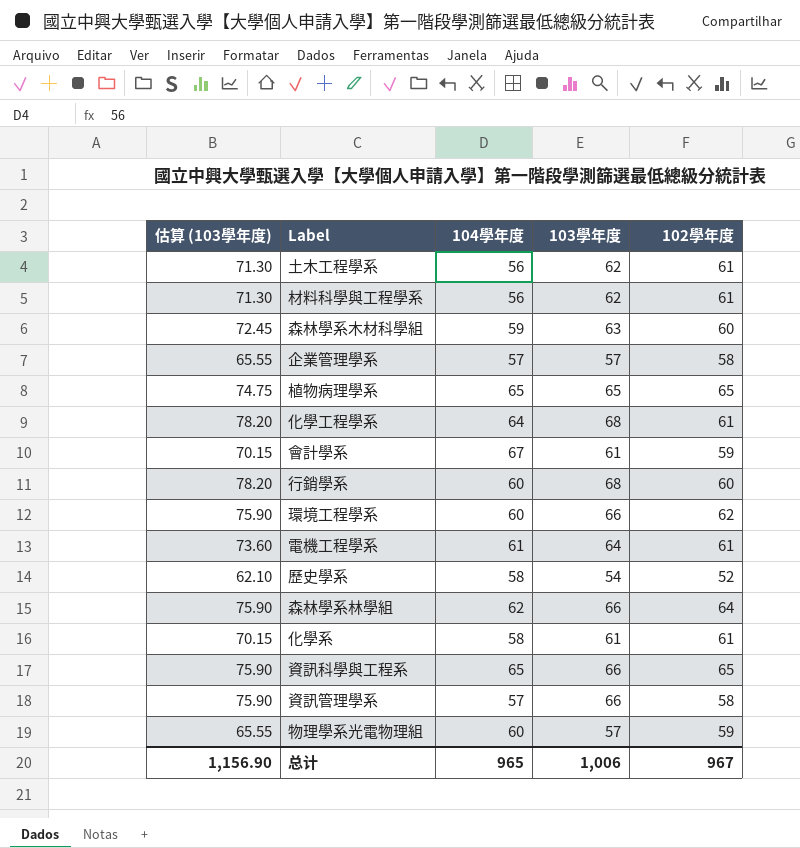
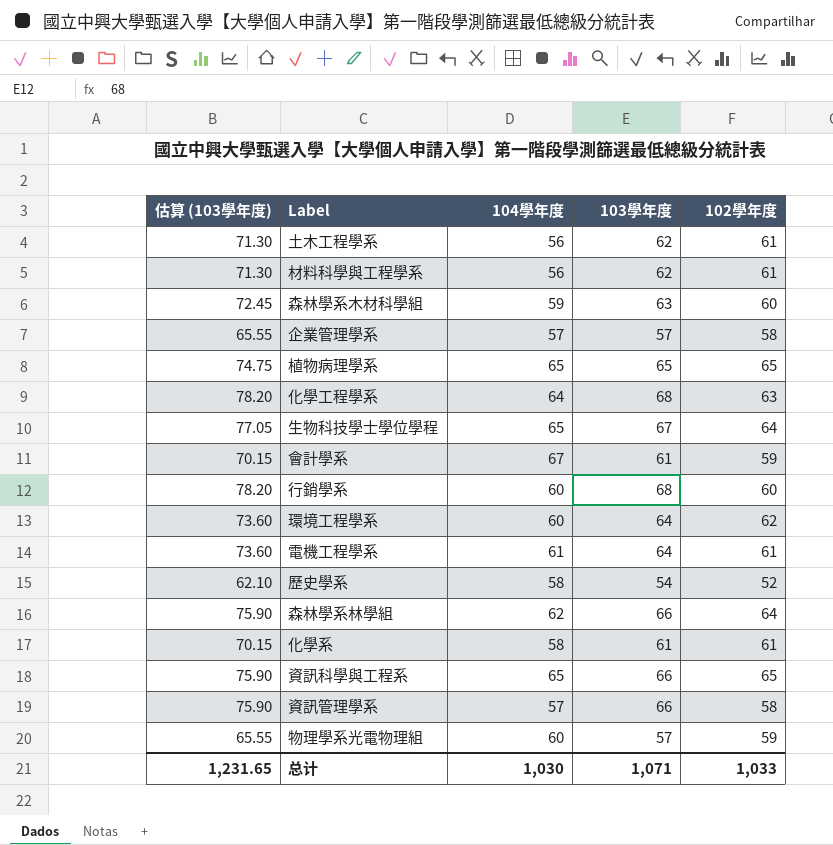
化學工程學系 | 102學年度: 61 -> 63
row 生物科技學士學位學程: none -> 77.05 | 65 | 67 | 64
環境工程學系 | 估算 (103學年度): 75.90 -> 73.60
環境工程學系 | 103學年度: 66 -> 64
总计 | 估算 (103學年度): 1,156.90 -> 1,231.65
总计 | 104學年度: 965 -> 1,030
总计 | 103學年度: 1,006 -> 1,071
总计 | 102學年度: 967 -> 1,033

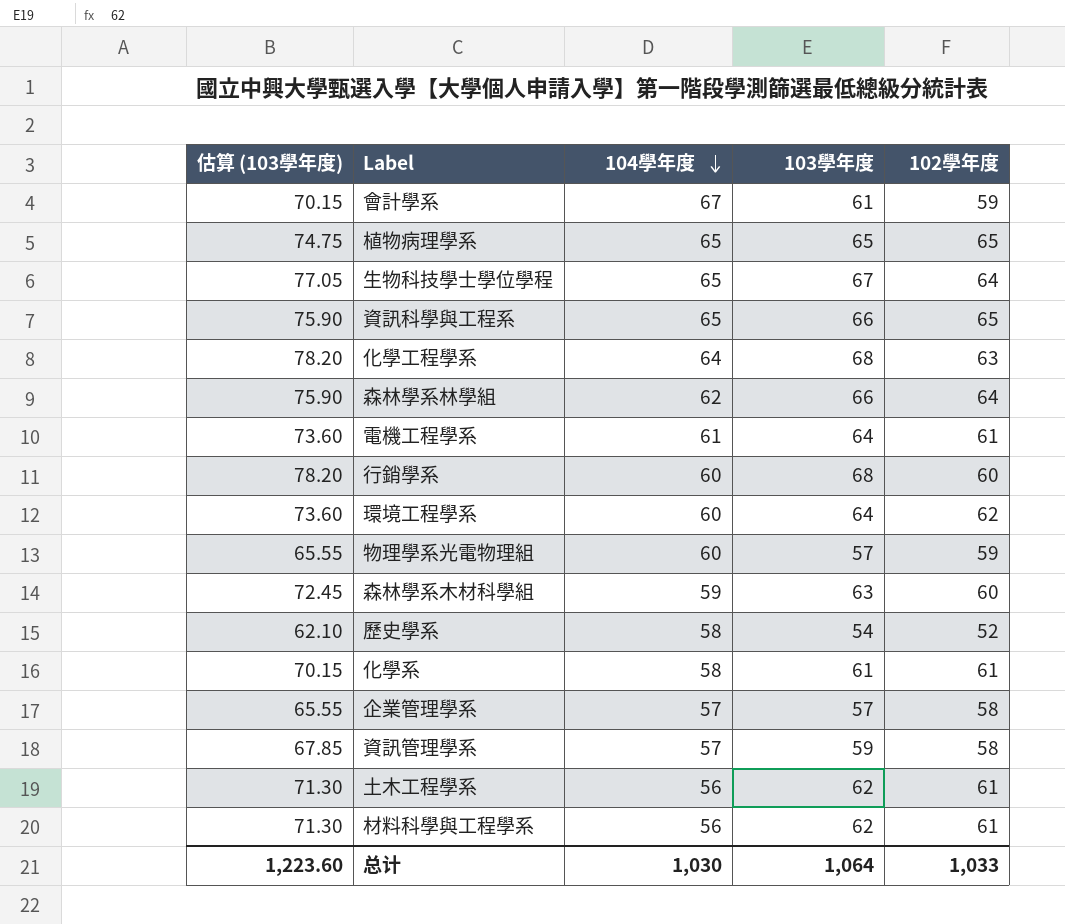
row order: none -> 104學年度 descending
資訊管理學系 | 估算 (103學年度): 75.90 -> 67.85
資訊管理學系 | 103學年度: 66 -> 59
总计 | 估算 (103學年度): 1,231.65 -> 1,223.60
总计 | 103學年度: 1,071 -> 1,064

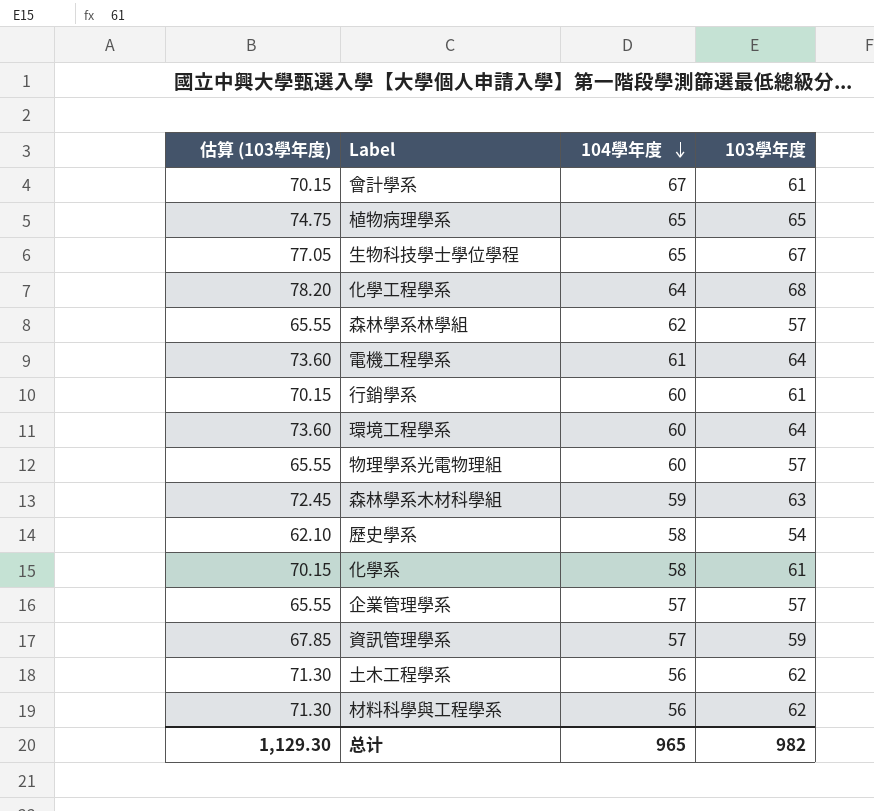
column 102學年度 | position: 5 -> none
row 資訊科學與工程系: 75.90 | 65 | 66 | 65 -> none
森林學系林學組 | 估算 (103學年度): 75.90 -> 65.55
森林學系林學組 | 103學年度: 66 -> 57
行銷學系 | 估算 (103學年度): 78.20 -> 70.15
行銷學系 | 103學年度: 68 -> 61
总计 | 估算 (103學年度): 1,223.60 -> 1,129.30
总计 | 104學年度: 1,030 -> 965
总计 | 103學年度: 1,064 -> 982

